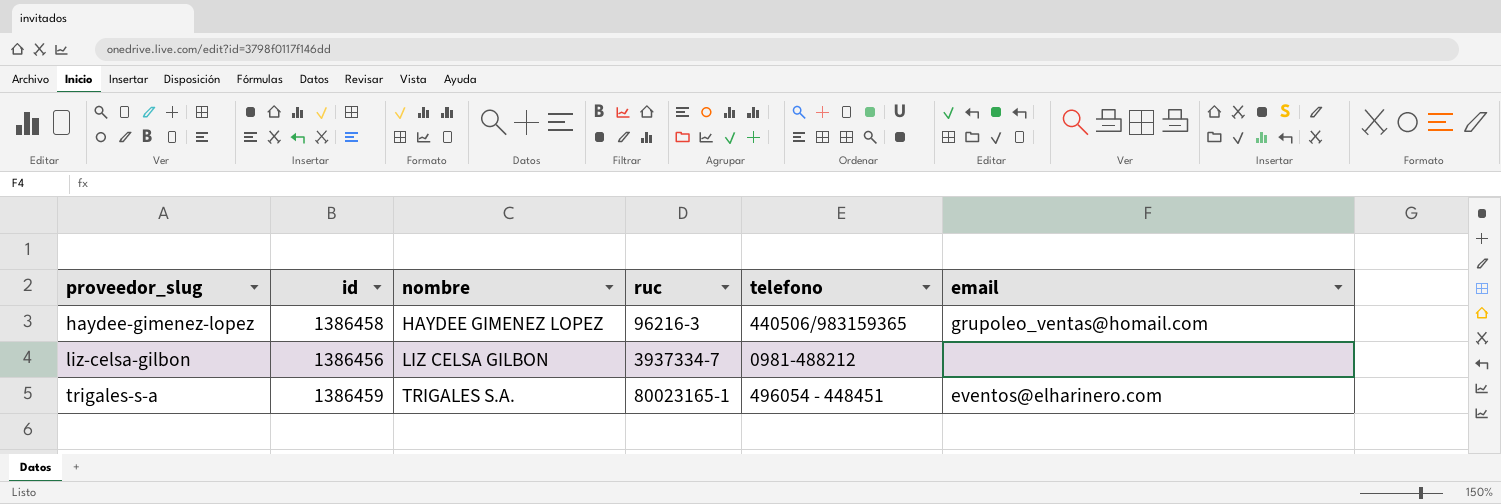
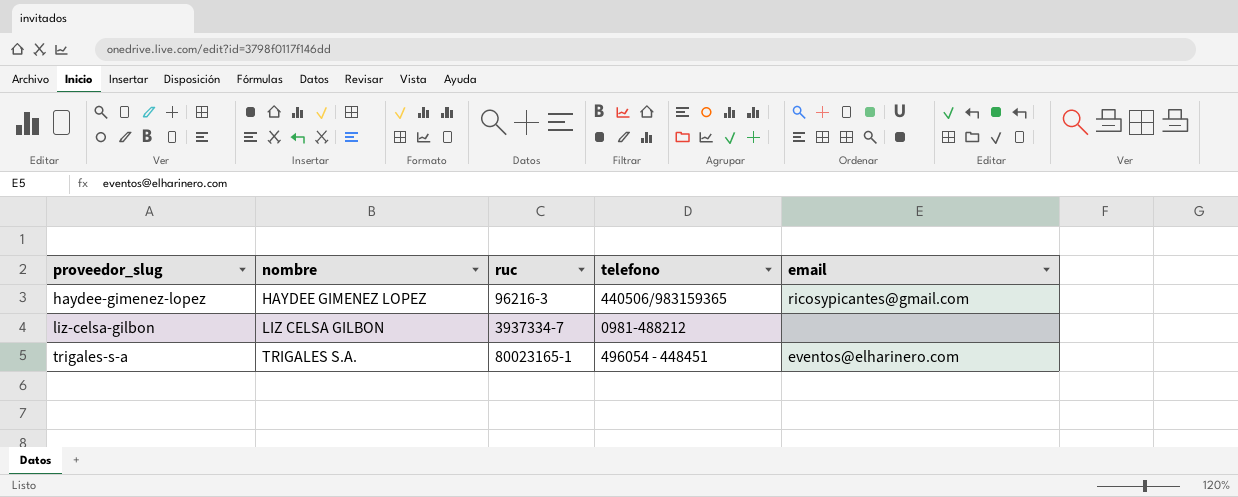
column id | position: 2 -> none
haydee-gimenez-lopez | email: grupoleo_ventas@homail.com -> ricosypicantes@gmail.com

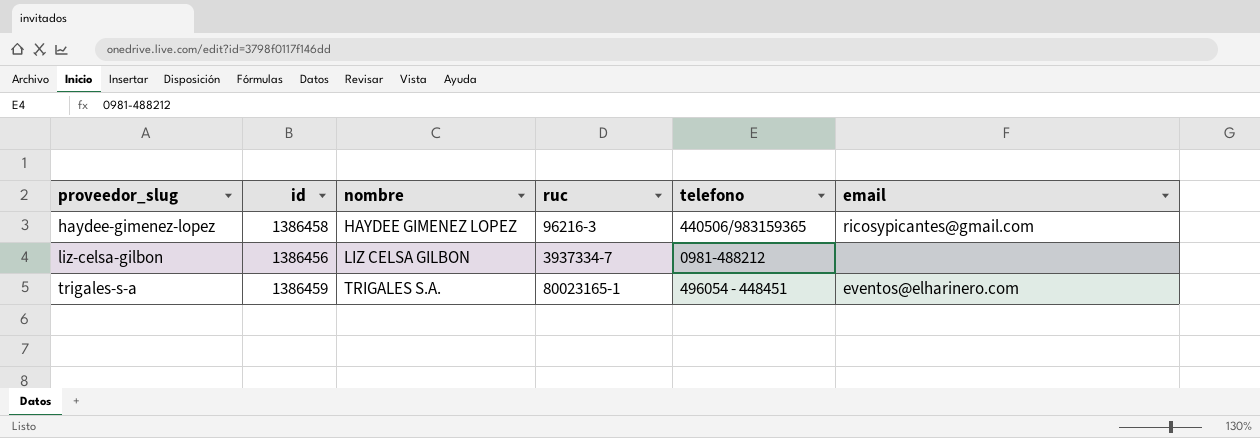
column id | position: none -> 2

